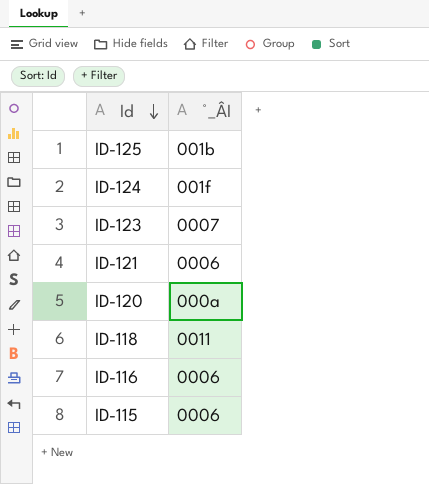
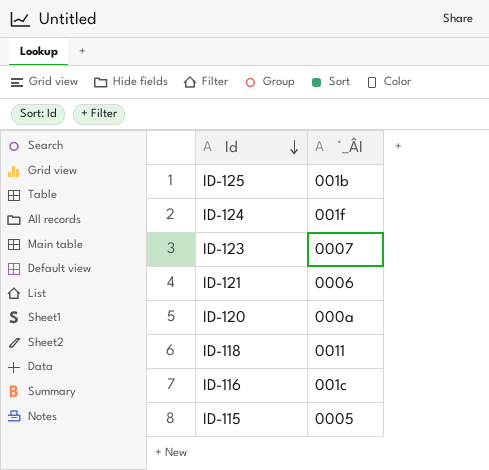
ID-116 | °_ÂI: 0006 -> 001c
ID-115 | °_ÂI: 0006 -> 0005

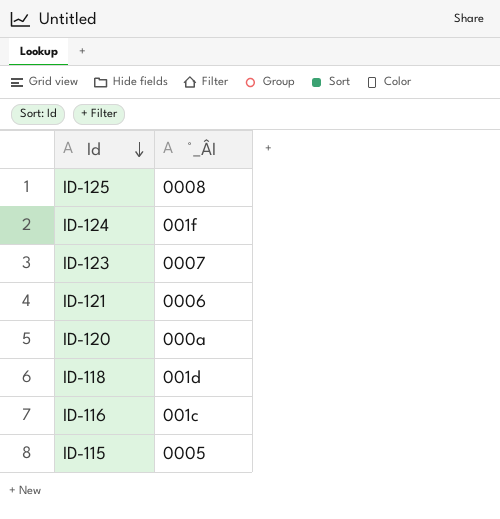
ID-125 | °_ÂI: 001b -> 0008
ID-118 | °_ÂI: 0011 -> 001d

